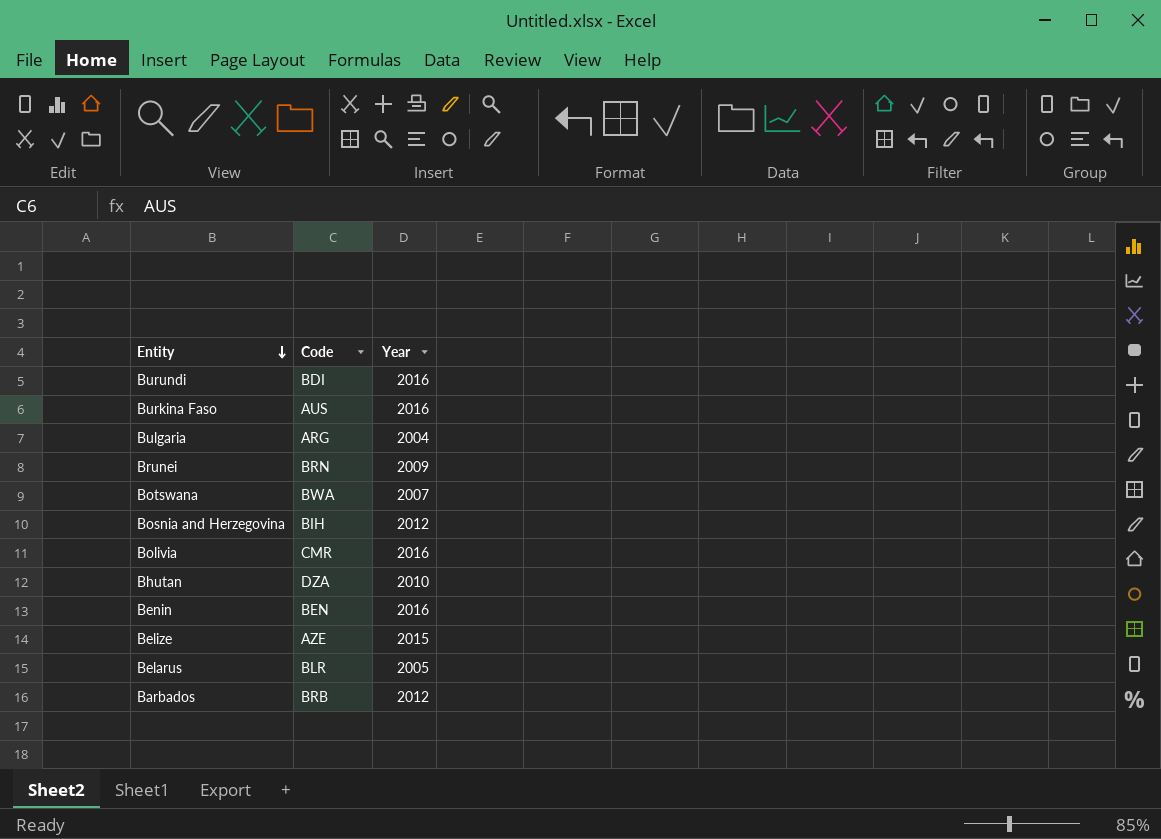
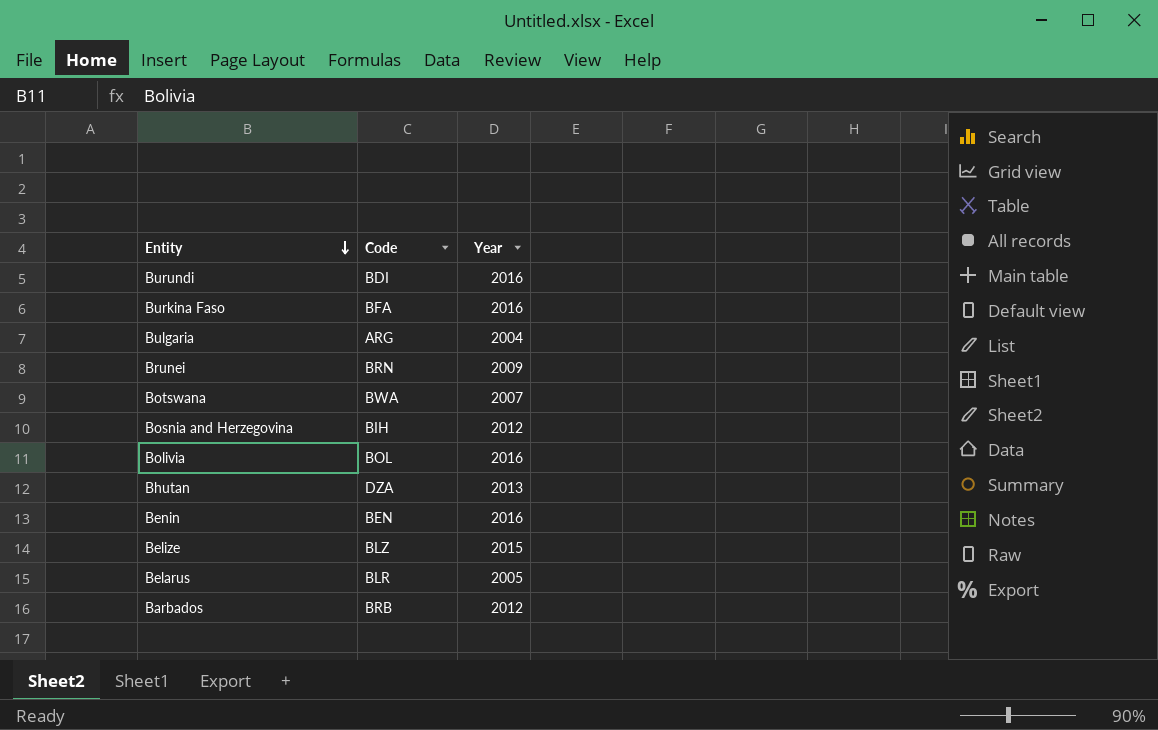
Burkina Faso | Code: AUS -> BFA
Bolivia | Code: CMR -> BOL
Bhutan | Year: 2010 -> 2013
Belize | Code: AZE -> BLZ

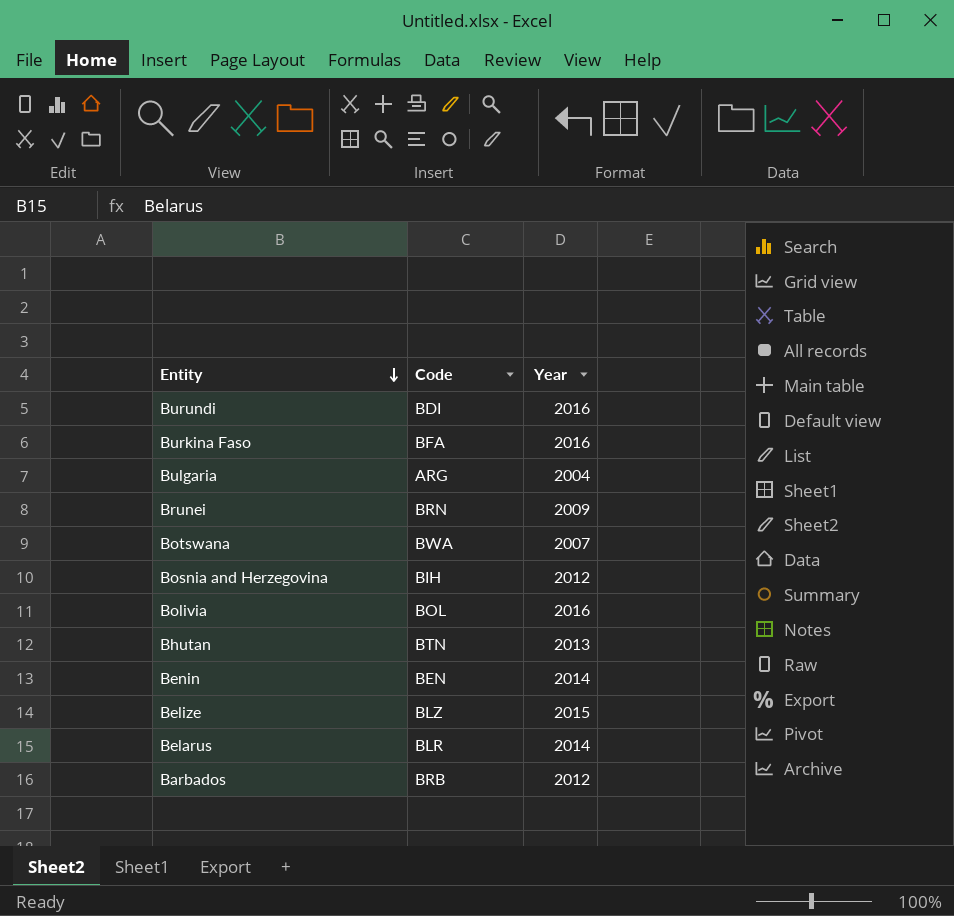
Bhutan | Code: DZA -> BTN
Benin | Year: 2016 -> 2014
Belarus | Year: 2005 -> 2014

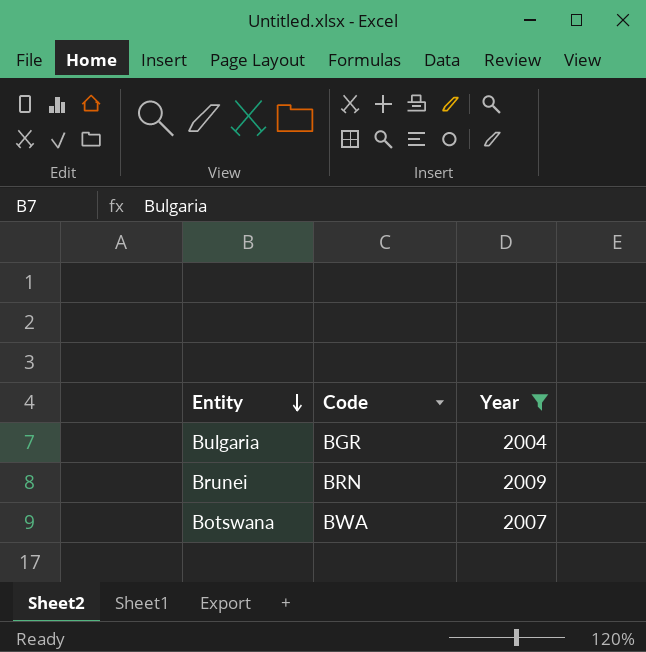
filter: none -> Year <= 2009
Bulgaria | Code: ARG -> BGR

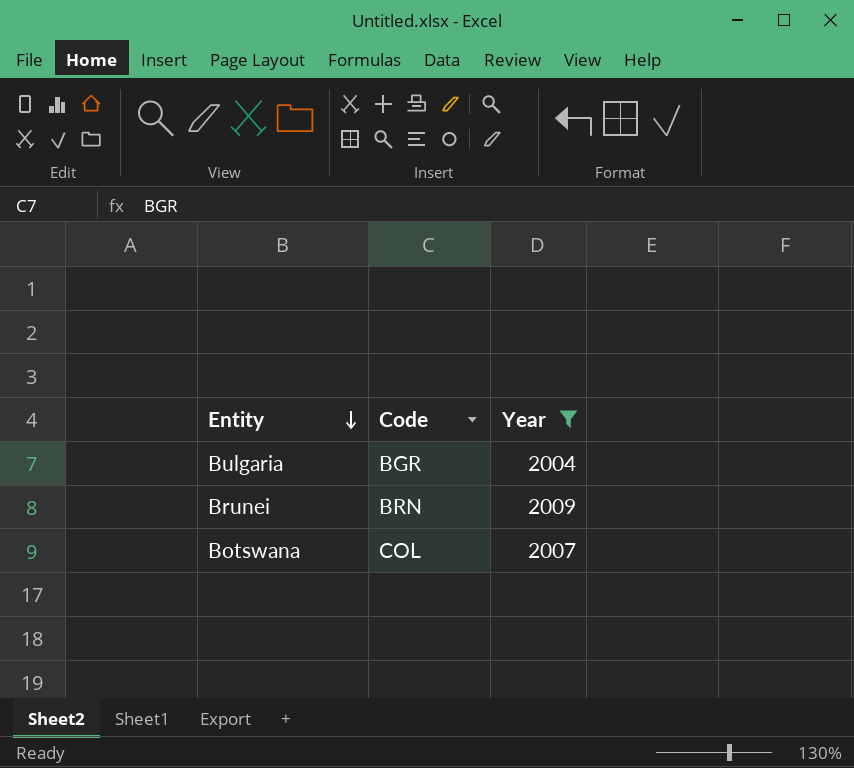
Botswana | Code: BWA -> COL

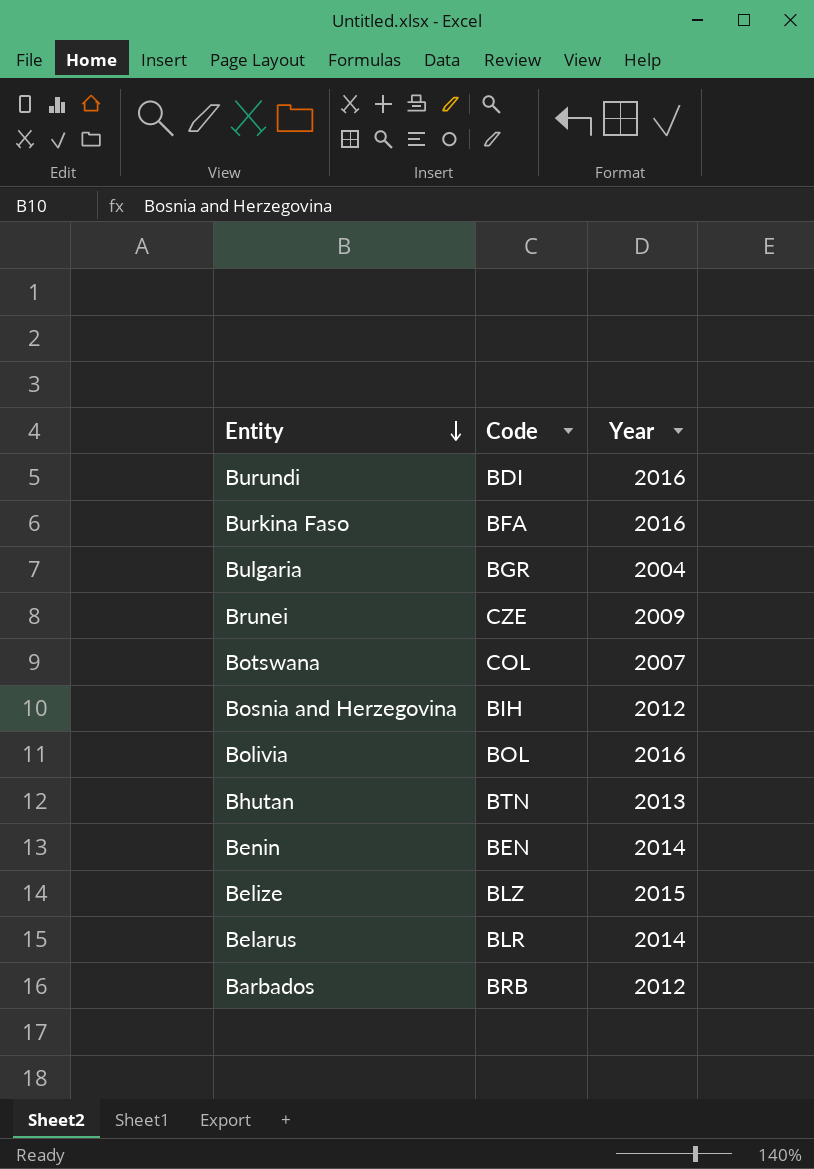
filter: Year <= 2009 -> none
Brunei | Code: BRN -> CZE

